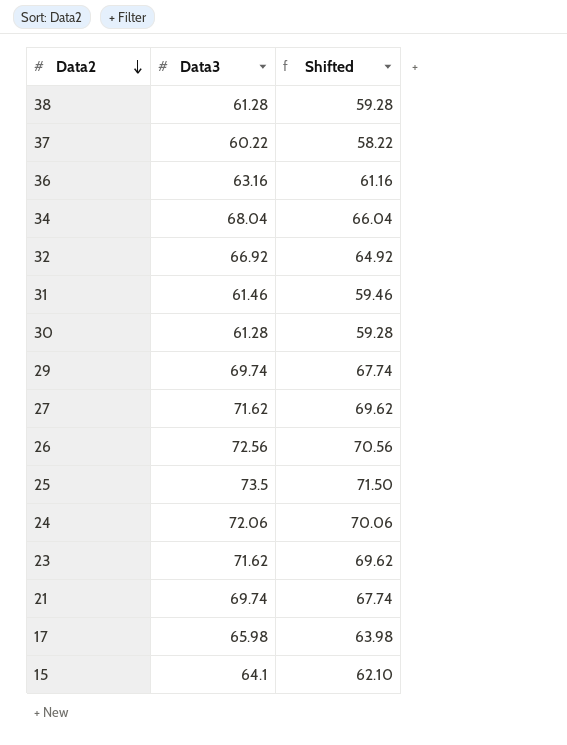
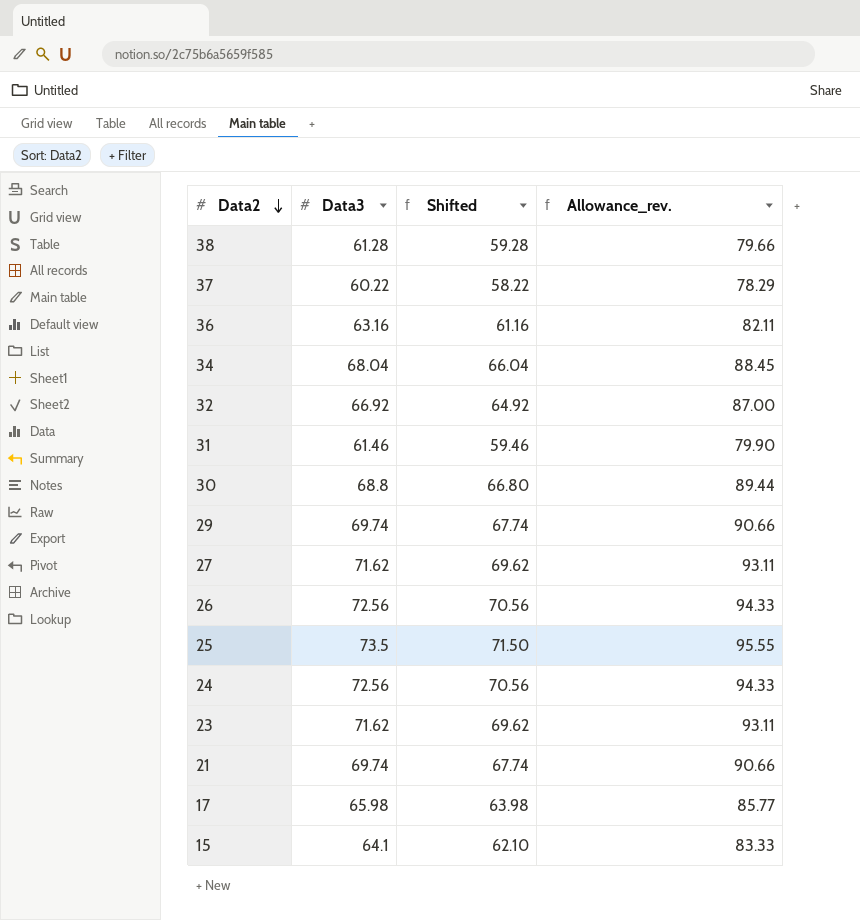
column Allowance_rev. | formula: none -> [Data3] * 1.3
30 | Data3: 61.28 -> 68.8
30 | Shifted: 59.28 -> 66.80
24 | Data3: 72.06 -> 72.56
24 | Shifted: 70.06 -> 70.56

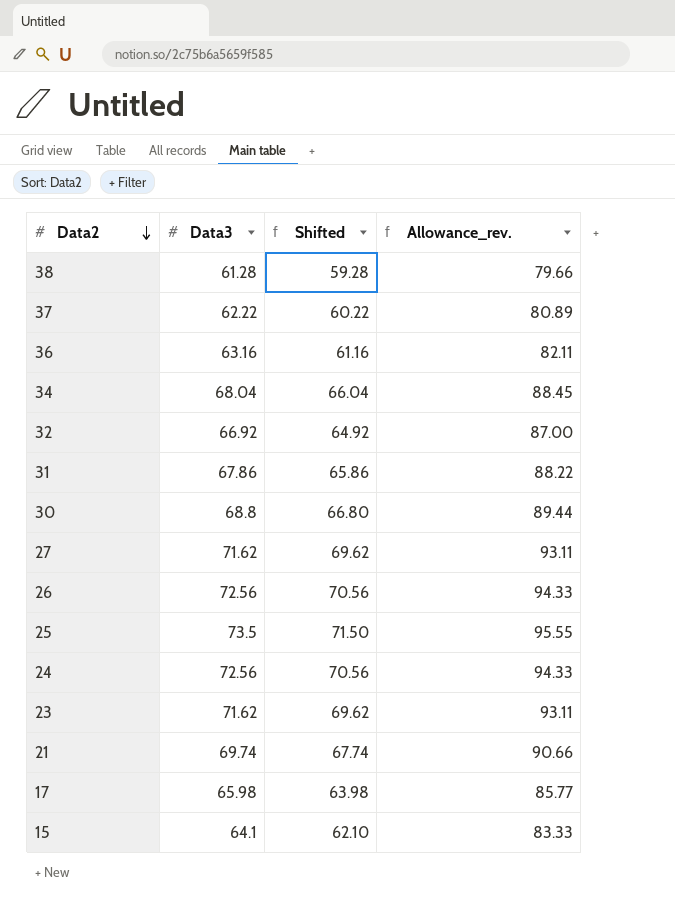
row 29: 69.74 | 67.74 | 90.66 -> none
37 | Data3: 60.22 -> 62.22
37 | Shifted: 58.22 -> 60.22
37 | Allowance_rev.: 78.29 -> 80.89
31 | Data3: 61.46 -> 67.86
31 | Shifted: 59.46 -> 65.86
31 | Allowance_rev.: 79.90 -> 88.22

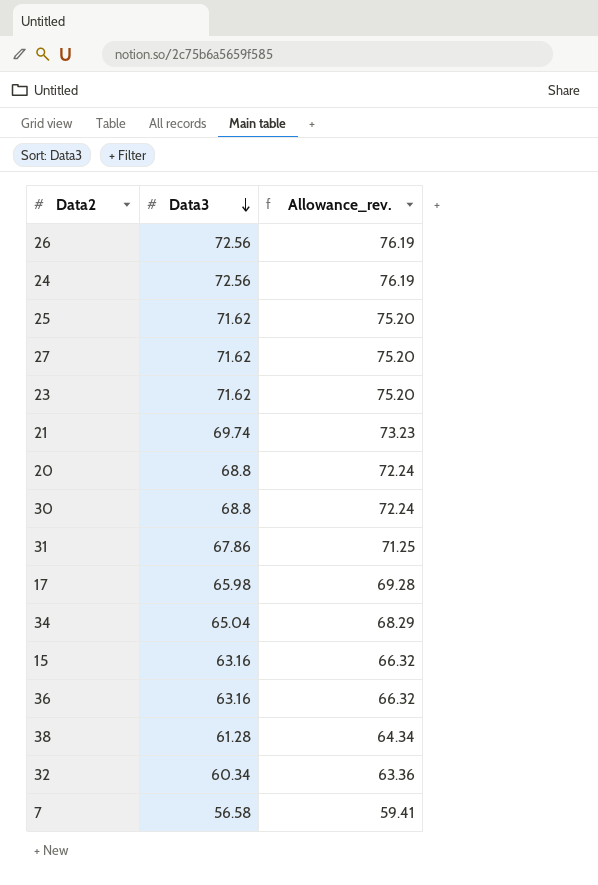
row order: Data2 descending -> Data3 descending
column Shifted | formula: [Data3] - 2 -> none
column Allowance_rev. | formula: [Data3] * 1.3 -> [Data3] * 1.05
row 37: 62.22 | 60.22 | 80.89 -> none
25 | Data3: 73.5 -> 71.62
row 20: none -> 68.8 | 72.24
34 | Data3: 68.04 -> 65.04
15 | Data3: 64.1 -> 63.16
32 | Data3: 66.92 -> 60.34
row 7: none -> 56.58 | 59.41

